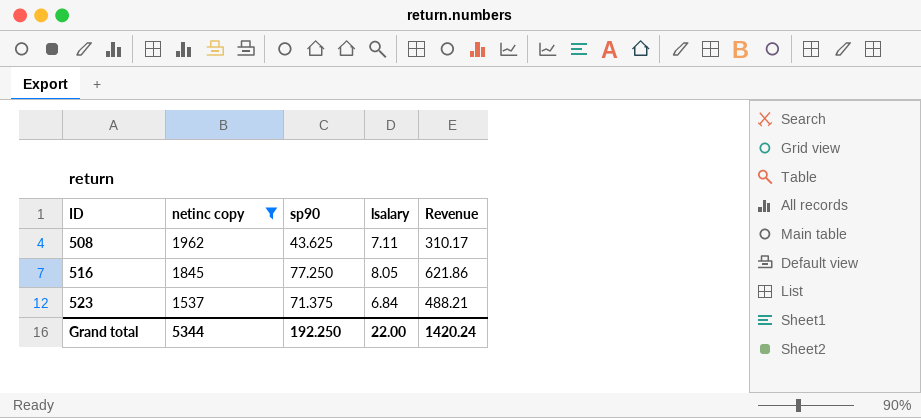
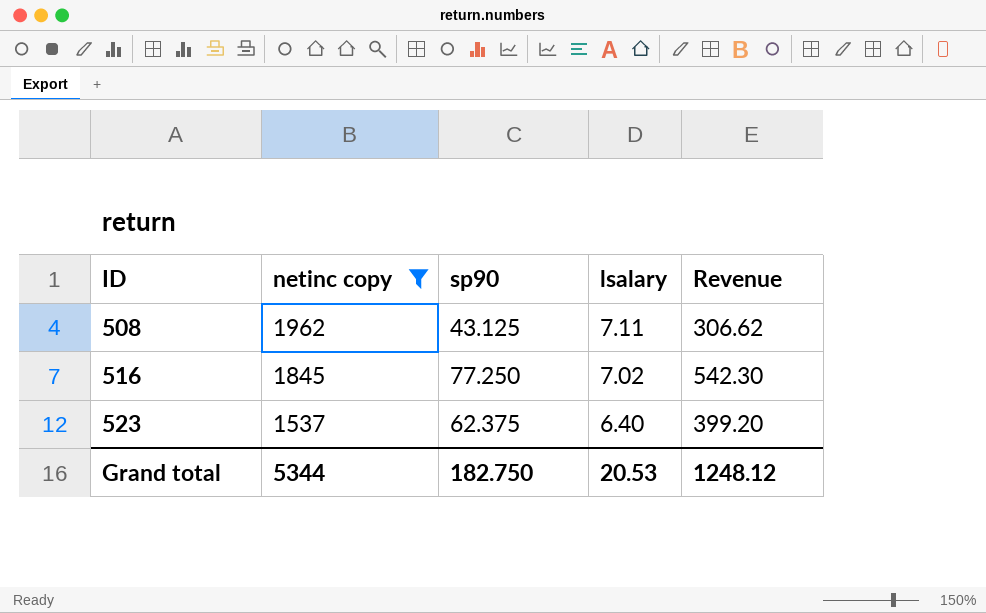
508 | sp90: 43.625 -> 43.125
508 | Revenue: 310.17 -> 306.62
516 | lsalary: 8.05 -> 7.02
516 | Revenue: 621.86 -> 542.30
523 | sp90: 71.375 -> 62.375
523 | lsalary: 6.84 -> 6.40
523 | Revenue: 488.21 -> 399.20
Grand total | sp90: 192.250 -> 182.750
Grand total | lsalary: 22.00 -> 20.53
Grand total | Revenue: 1420.24 -> 1248.12

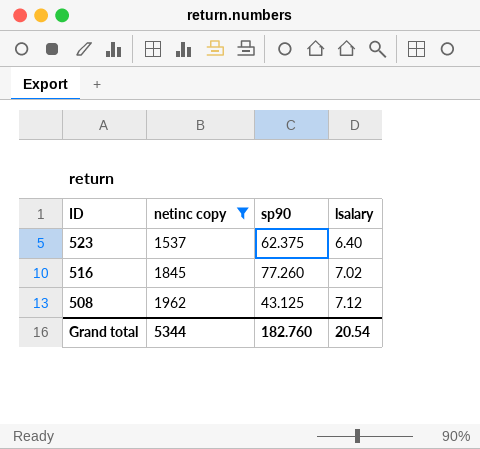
row order: ID ascending -> ID descending
column Revenue | formula: [sp90] * [lsalary] -> none
516 | sp90: 77.250 -> 77.260
508 | lsalary: 7.11 -> 7.12
Grand total | sp90: 182.750 -> 182.760
Grand total | lsalary: 20.53 -> 20.54

